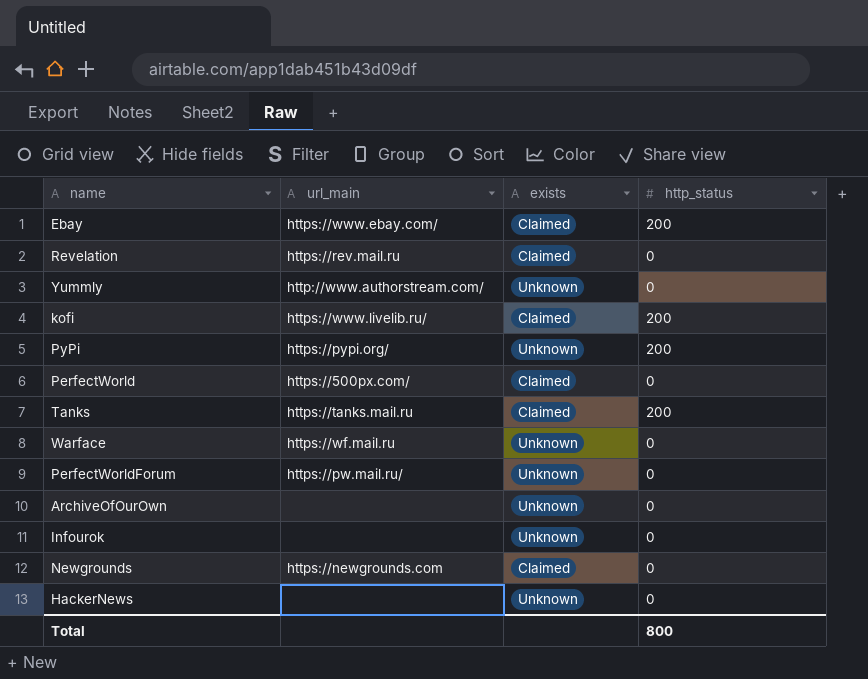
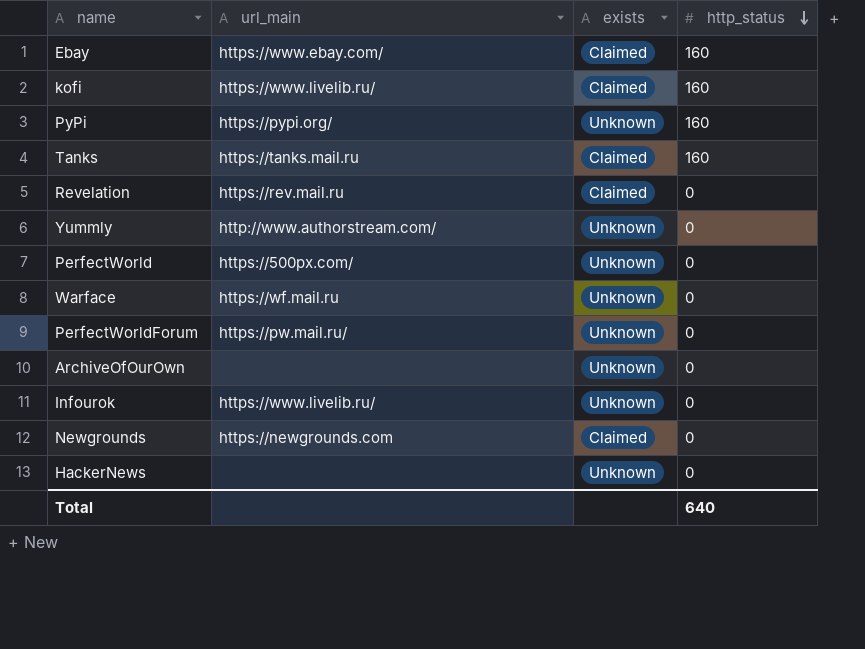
row order: none -> http_status descending
Ebay | http_status: 200 -> 160
kofi | http_status: 200 -> 160
PyPi | http_status: 200 -> 160
Tanks | http_status: 200 -> 160
PerfectWorld | exists: Claimed -> Unknown
Infourok | url_main: none -> https://www.livelib.ru/
Total | http_status: 800 -> 640

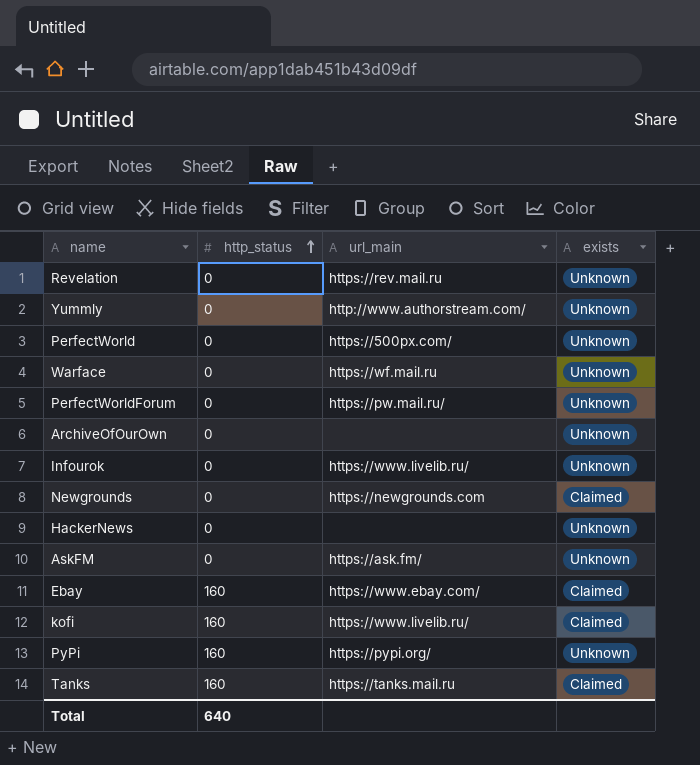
row order: http_status descending -> http_status ascending
column http_status | position: 4 -> 2
Revelation | exists: Claimed -> Unknown
row AskFM: none -> 0 | https://ask.fm/ | Unknown

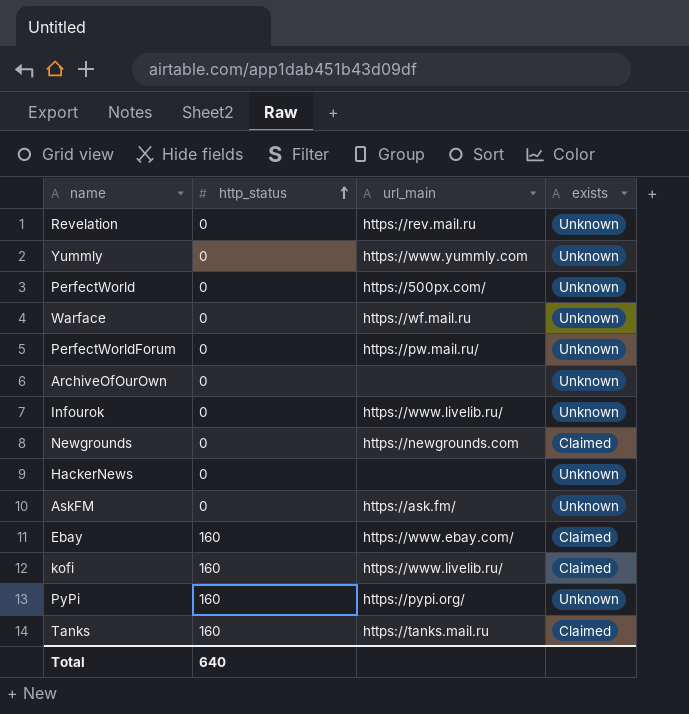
Yummly | url_main: http://www.authorstream.com/ -> https://www.yummly.com

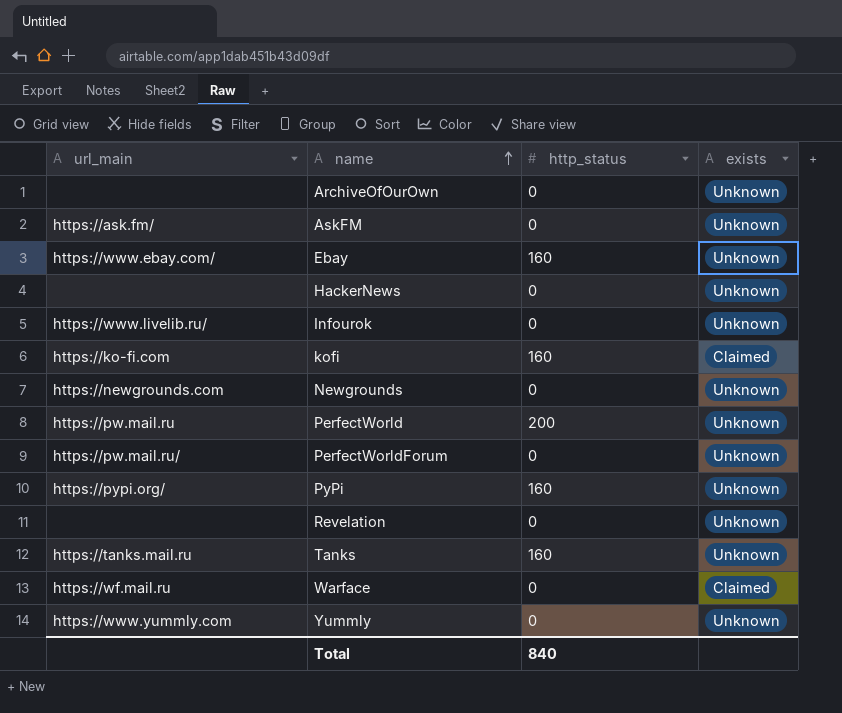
row order: http_status ascending -> name ascending
column url_main | position: 3 -> 1
Ebay | exists: Claimed -> Unknown
kofi | url_main: https://www.livelib.ru/ -> https://ko-fi.com
Newgrounds | exists: Claimed -> Unknown
PerfectWorld | url_main: https://500px.com/ -> https://pw.mail.ru
PerfectWorld | http_status: 0 -> 200
Revelation | url_main: https://rev.mail.ru -> none
Tanks | exists: Claimed -> Unknown
Warface | exists: Unknown -> Claimed
Total | http_status: 640 -> 840

